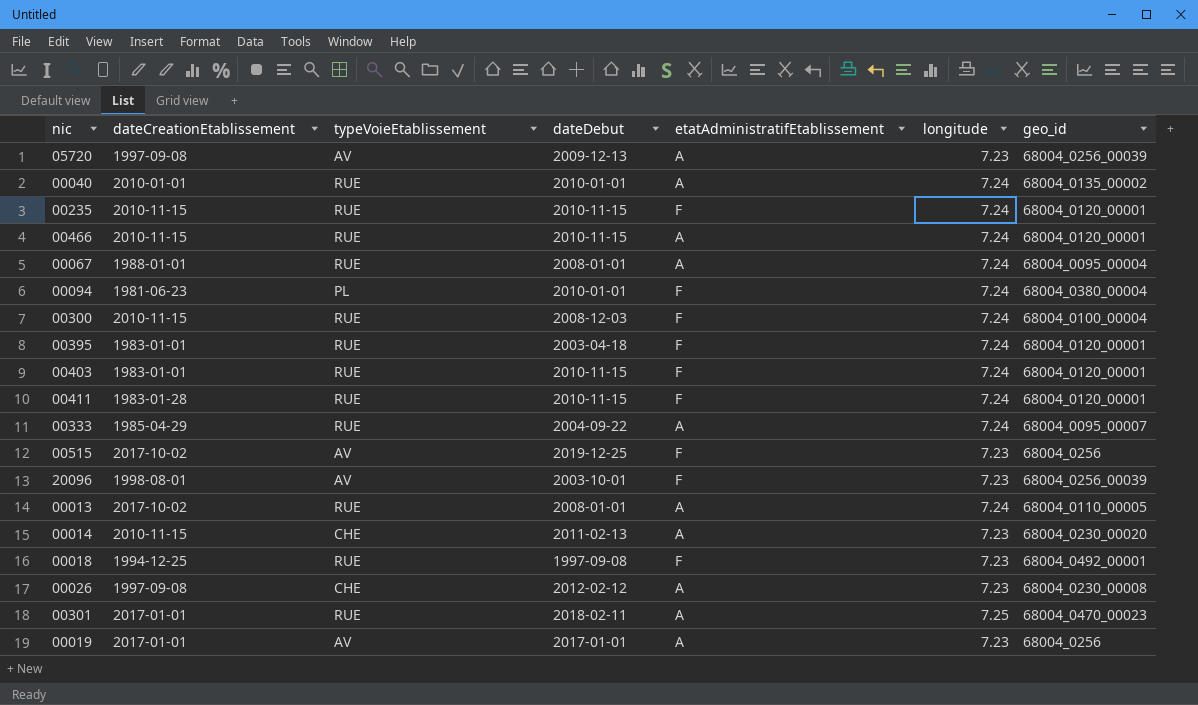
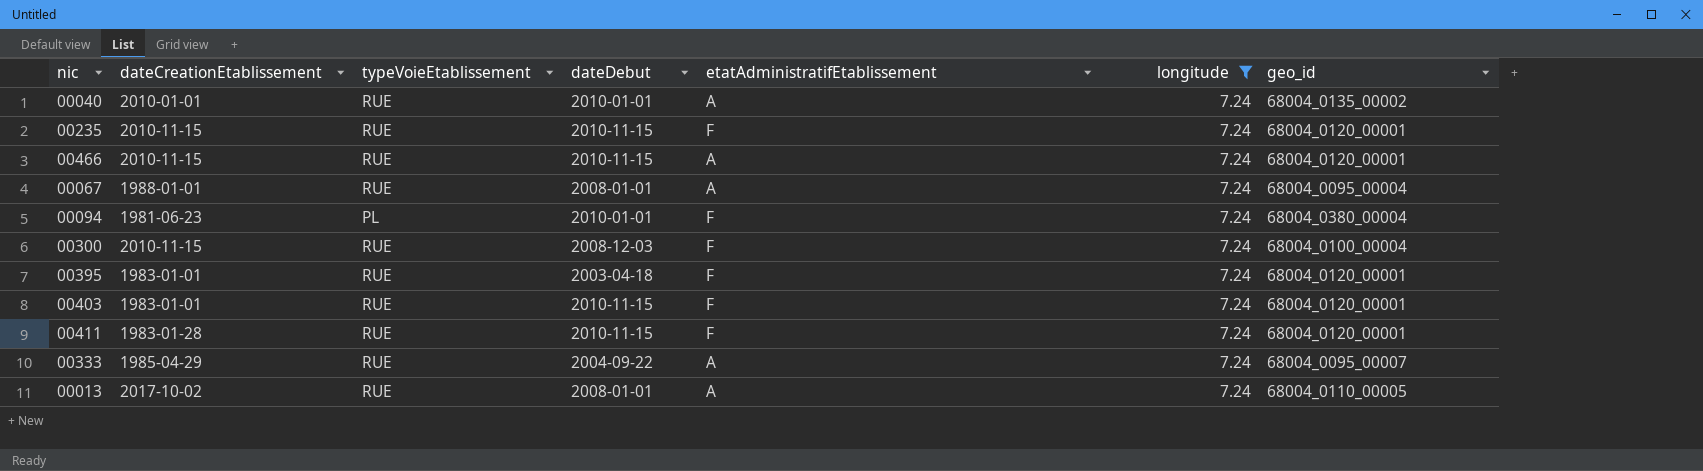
filter: none -> longitude = 7.24

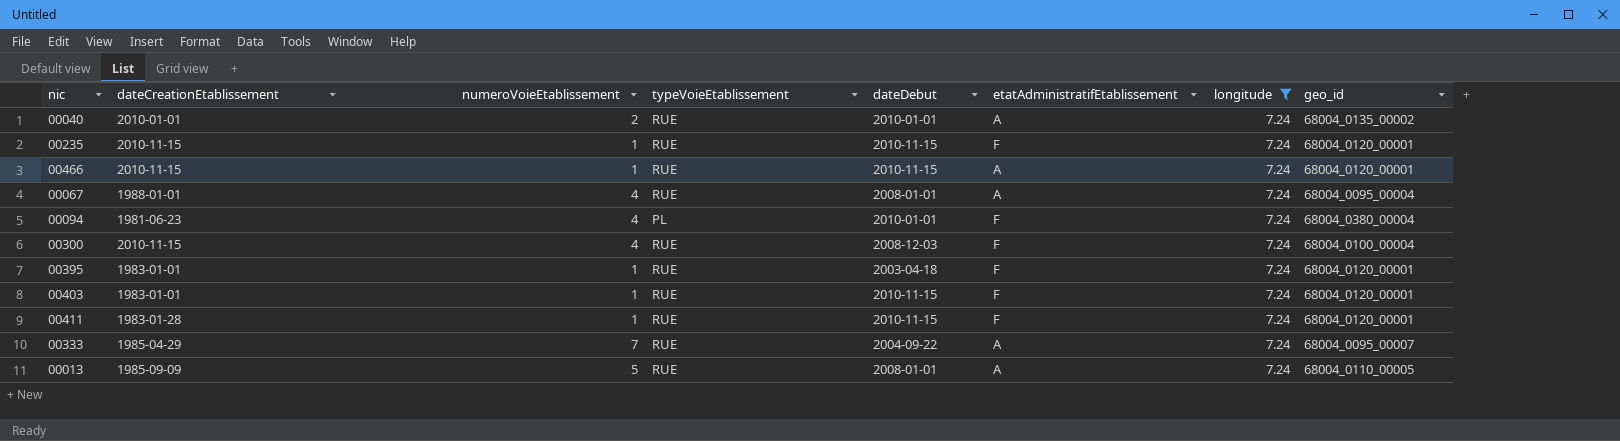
column numeroVoieEtablissement | position: none -> 3
00013 | dateCreationEtablissement: 2017-10-02 -> 1985-09-09

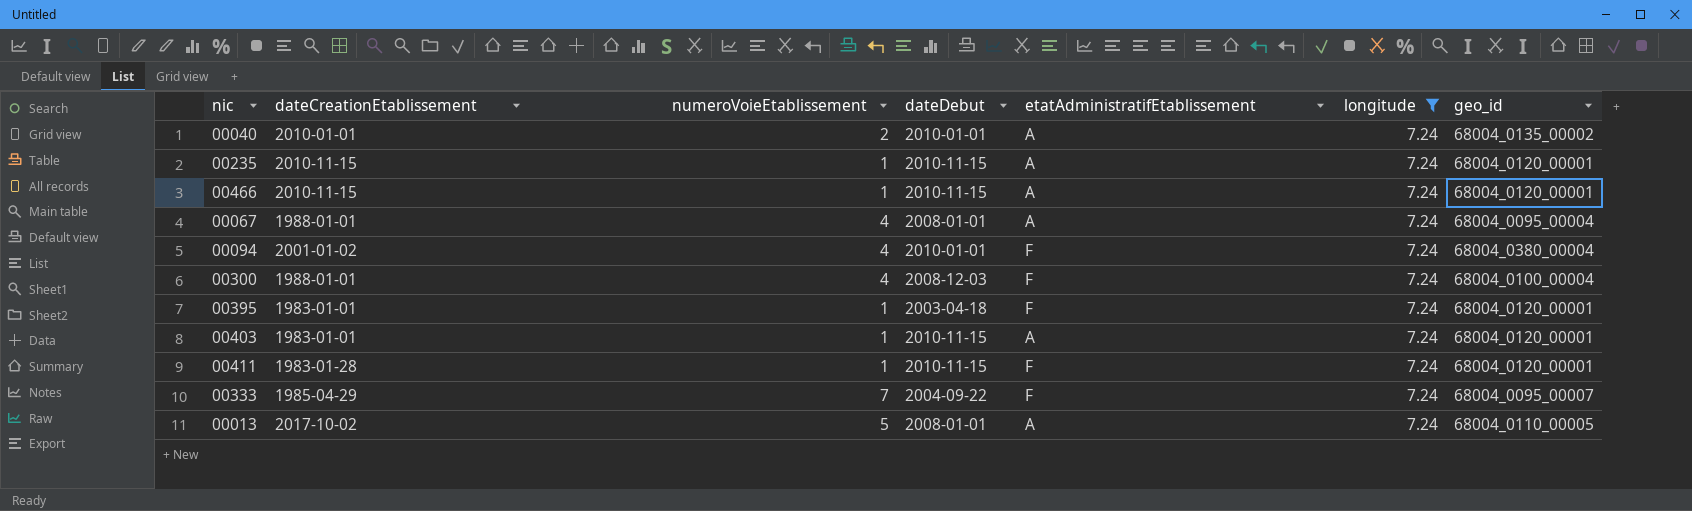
column typeVoieEtablissement | position: 4 -> none
00235 | etatAdministratifEtablissement: F -> A
00094 | dateCreationEtablissement: 1981-06-23 -> 2001-01-02
00300 | dateCreationEtablissement: 2010-11-15 -> 1988-01-01
00403 | etatAdministratifEtablissement: F -> A
00333 | etatAdministratifEtablissement: A -> F
00013 | dateCreationEtablissement: 1985-09-09 -> 2017-10-02

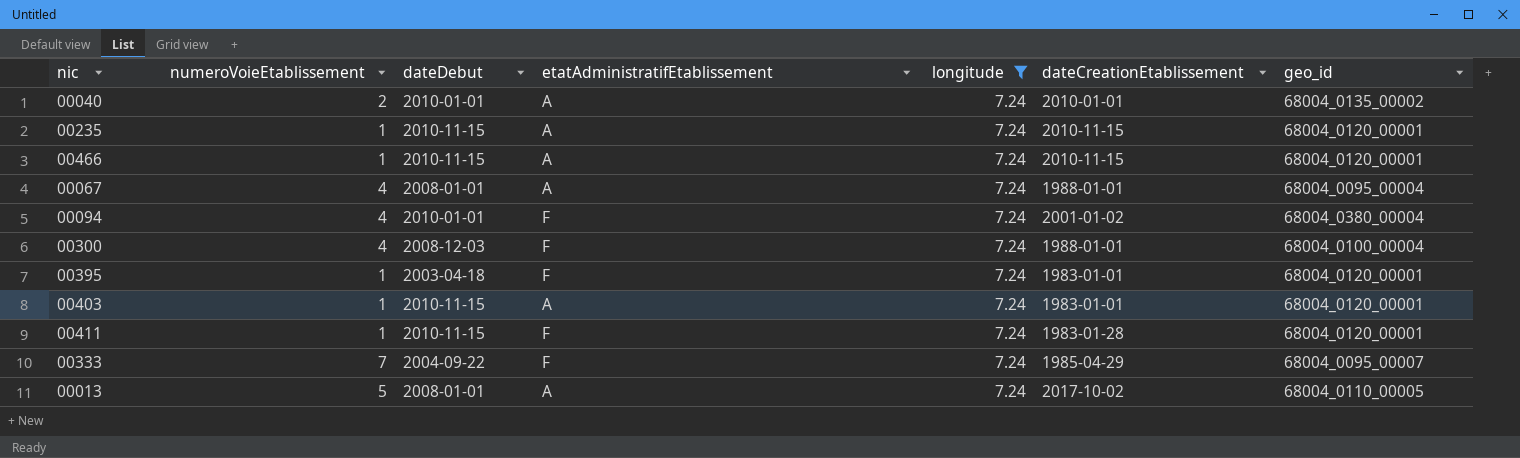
column dateCreationEtablissement | position: 2 -> 6

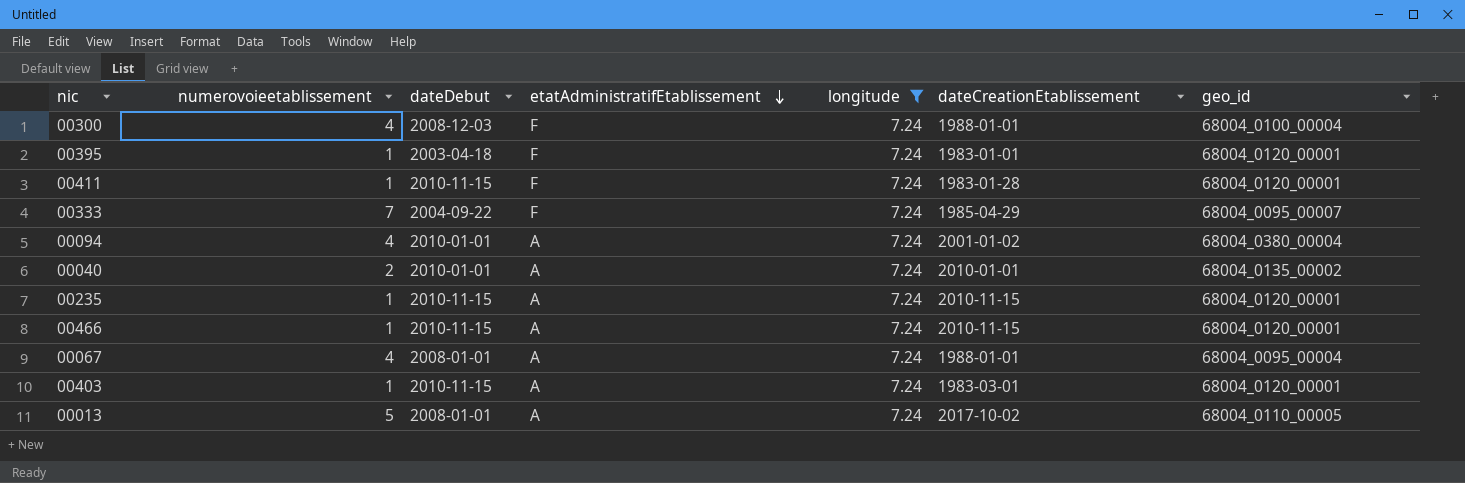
row order: none -> etatAdministratifEtablissement descending
column name: numeroVoieEtablissement -> numerovoieetablissement
00094 | etatAdministratifEtablissement: F -> A
00403 | dateCreationEtablissement: 1983-01-01 -> 1983-03-01

